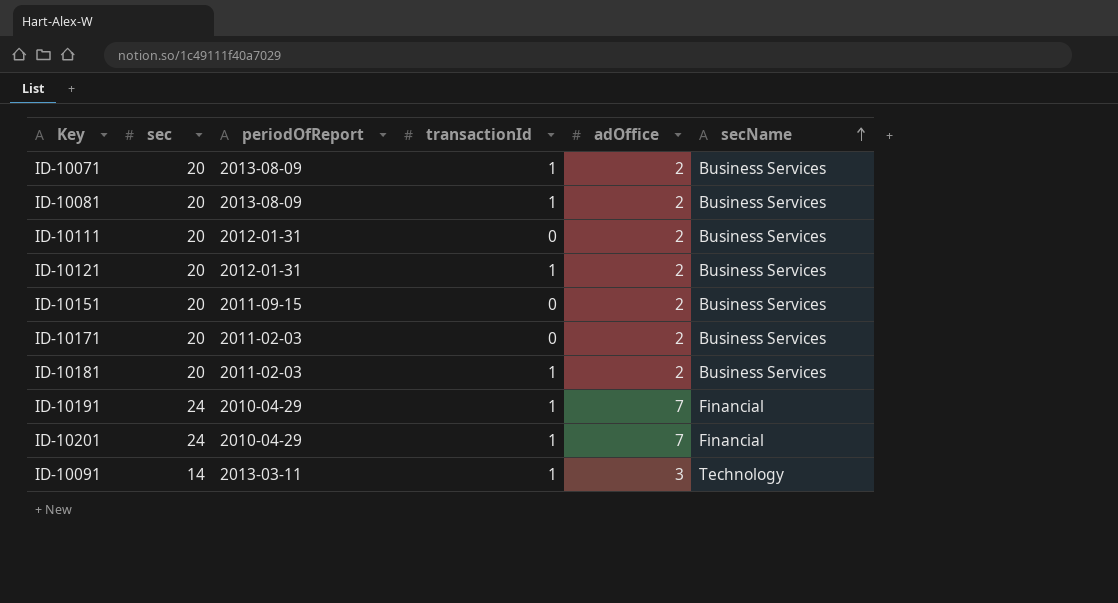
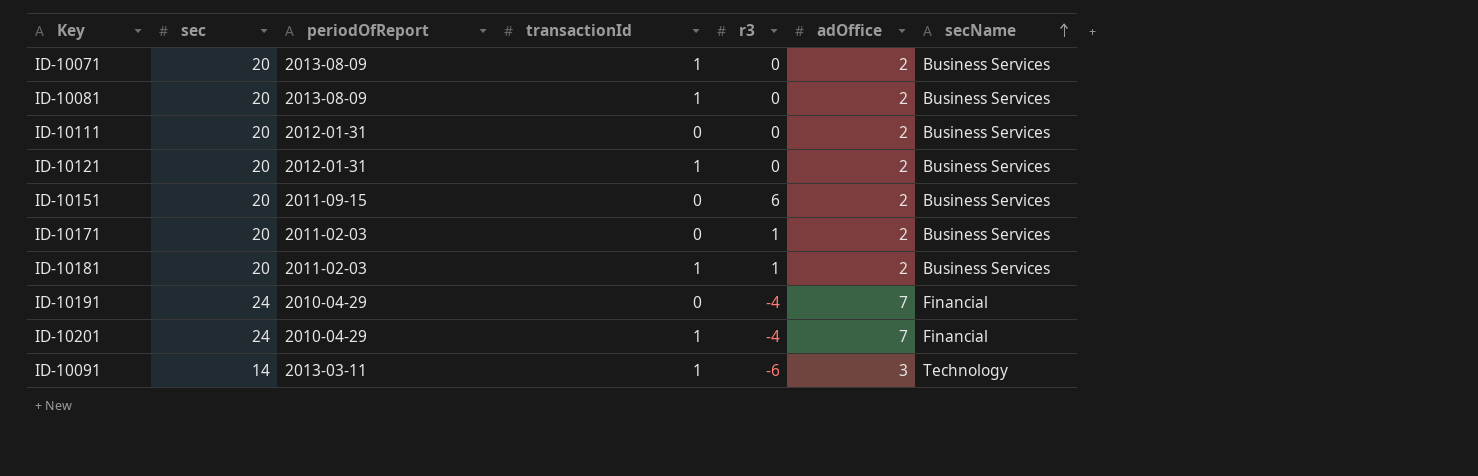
column r3 | position: none -> 5
ID-10191 | transactionId: 1 -> 0

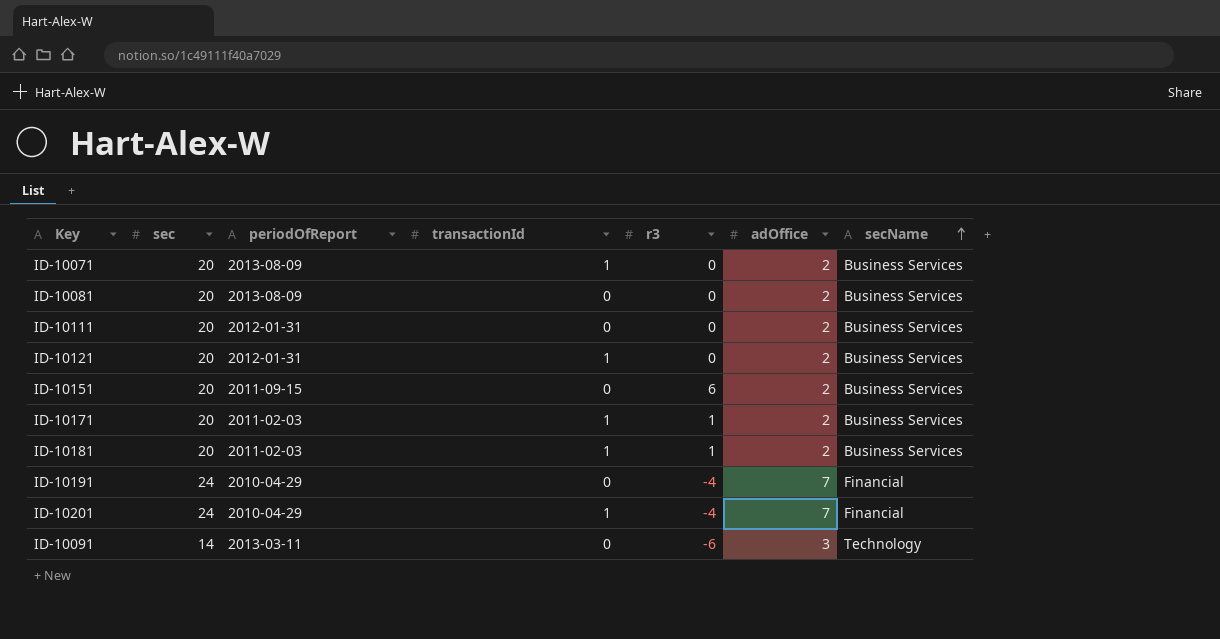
ID-10081 | transactionId: 1 -> 0
ID-10171 | transactionId: 0 -> 1
ID-10091 | transactionId: 1 -> 0

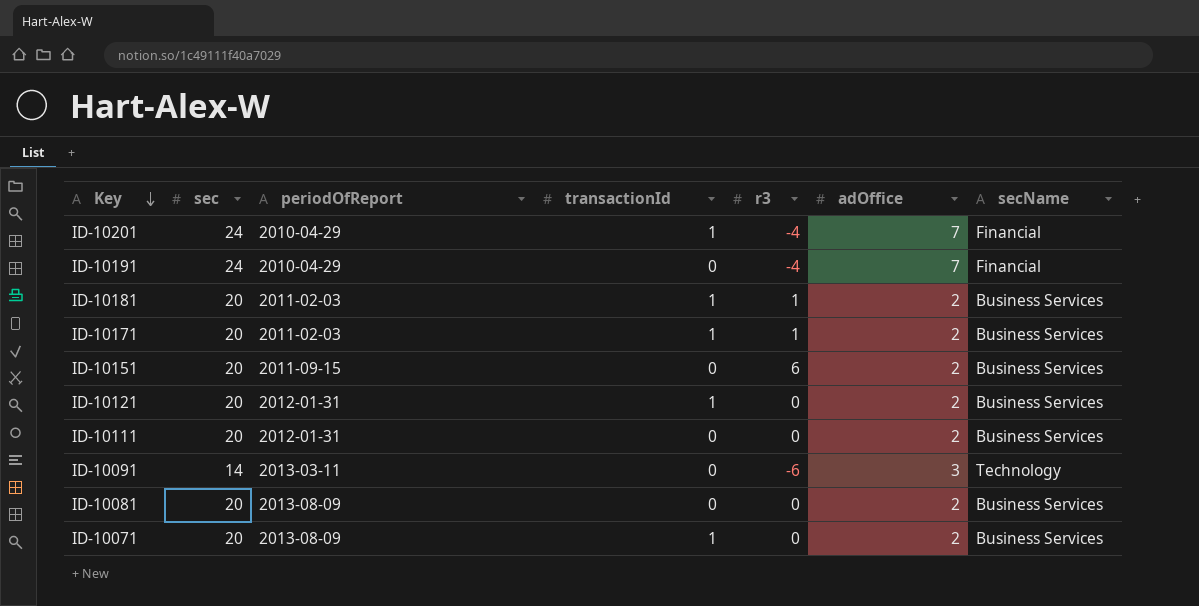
row order: secName ascending -> Key descending

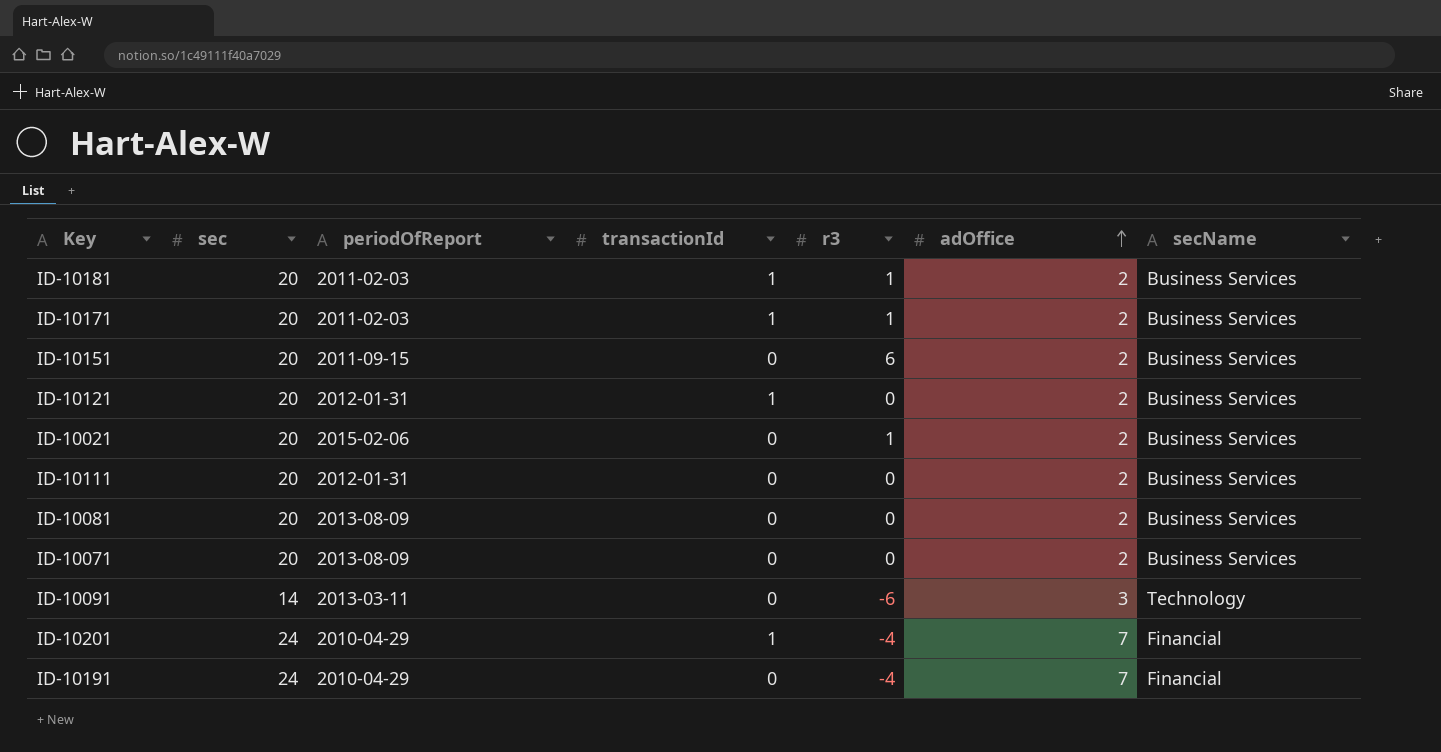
row order: Key descending -> adOffice ascending
row ID-10021: none -> 20 | 2015-02-06 | 0 | 1 | 2 | Business Services
ID-10071 | transactionId: 1 -> 0

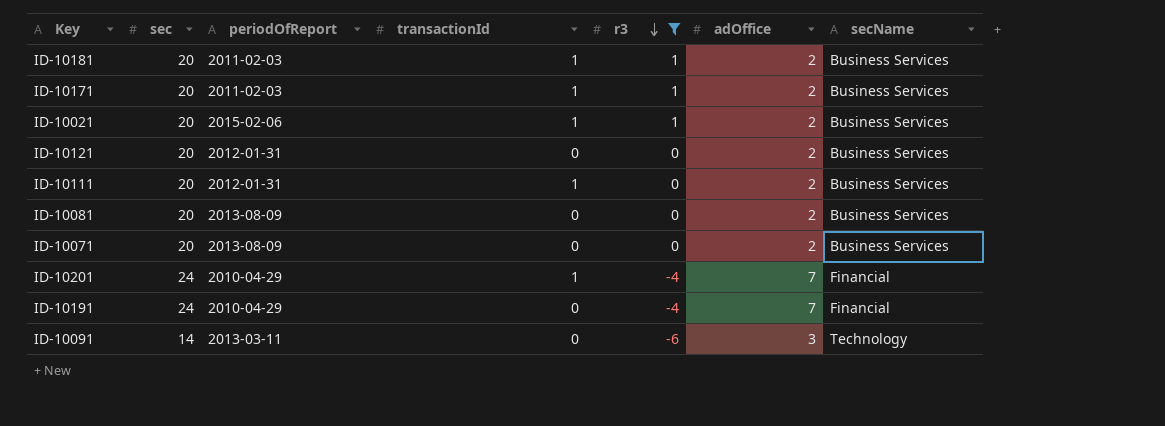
filter: none -> r3 != 6
row order: adOffice ascending -> r3 descending
ID-10021 | transactionId: 0 -> 1
ID-10121 | transactionId: 1 -> 0
ID-10111 | transactionId: 0 -> 1

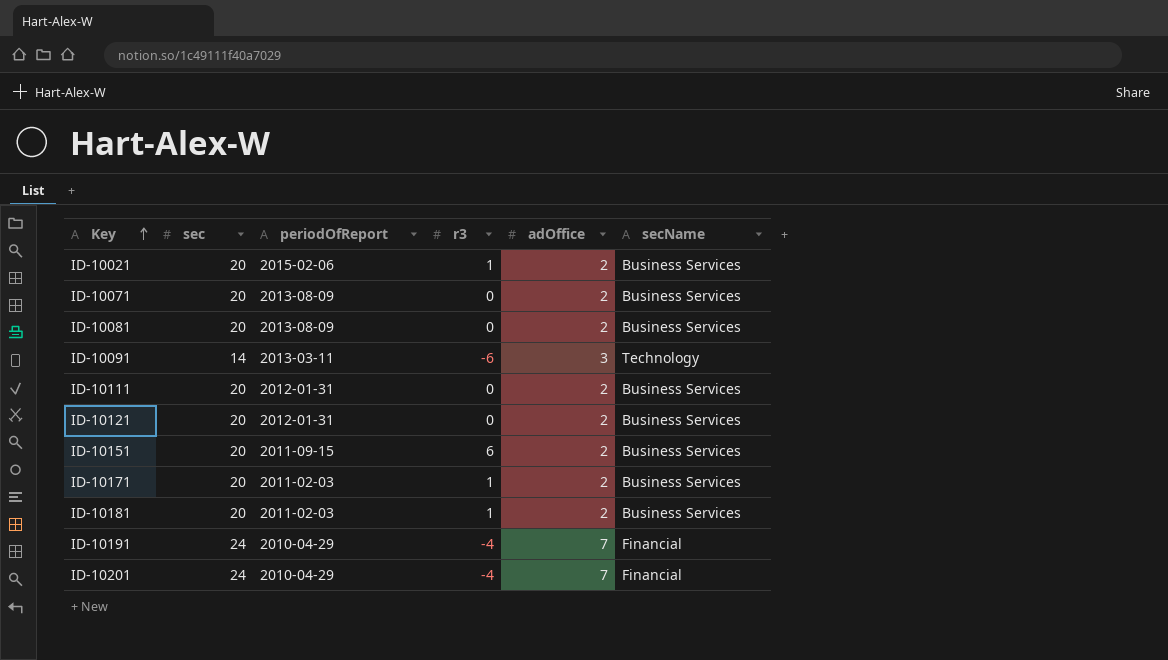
filter: r3 != 6 -> none
row order: r3 descending -> Key ascending
column transactionId | position: 4 -> none

